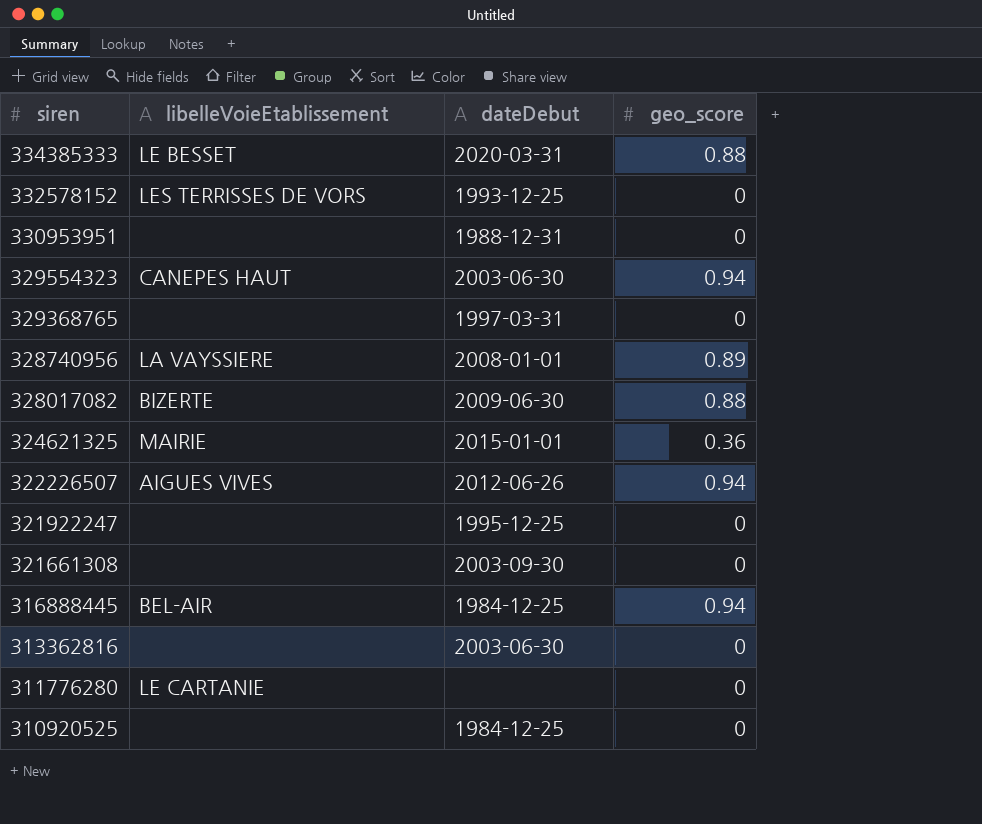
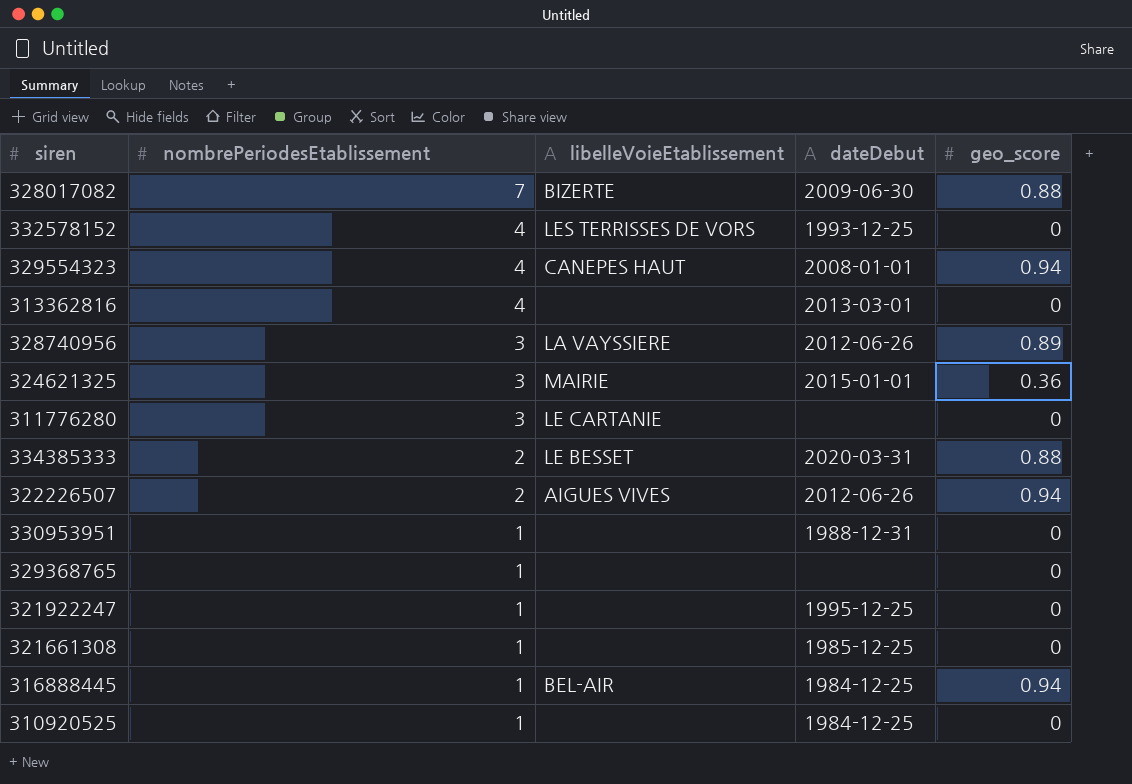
row order: siren descending -> nombrePeriodesEtablissement descending
column nombrePeriodesEtablissement | position: none -> 2
329554323 | dateDebut: 2003-06-30 -> 2008-01-01
313362816 | dateDebut: 2003-06-30 -> 2013-03-01
328740956 | dateDebut: 2008-01-01 -> 2012-06-26
329368765 | dateDebut: 1997-03-31 -> none
321661308 | dateDebut: 2003-09-30 -> 1985-12-25

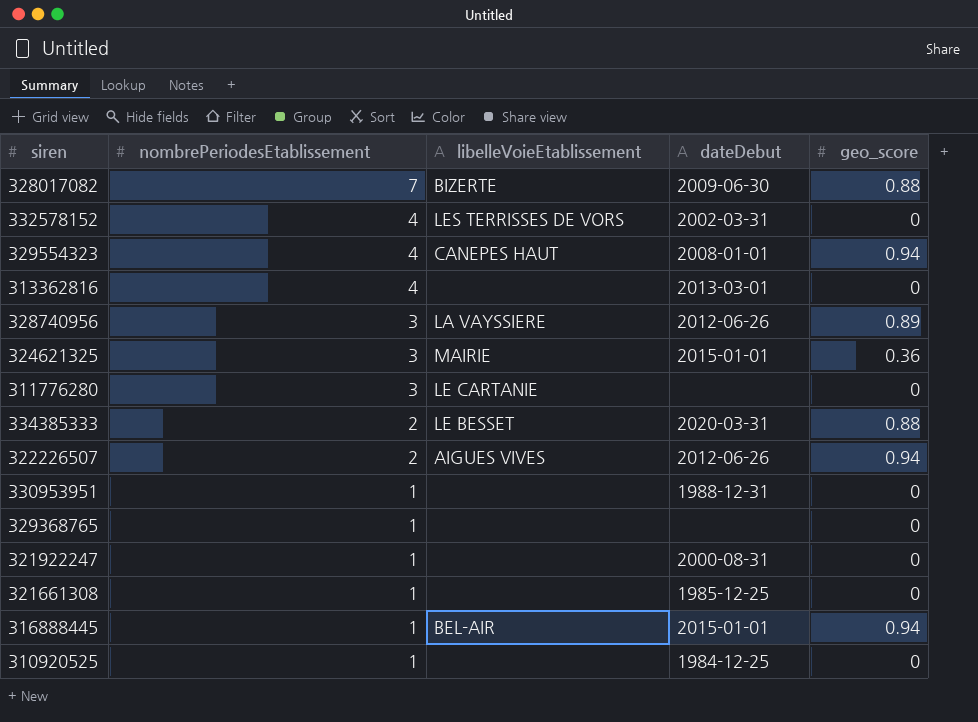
332578152 | dateDebut: 1993-12-25 -> 2002-03-31
321922247 | dateDebut: 1995-12-25 -> 2000-08-31
316888445 | dateDebut: 1984-12-25 -> 2015-01-01

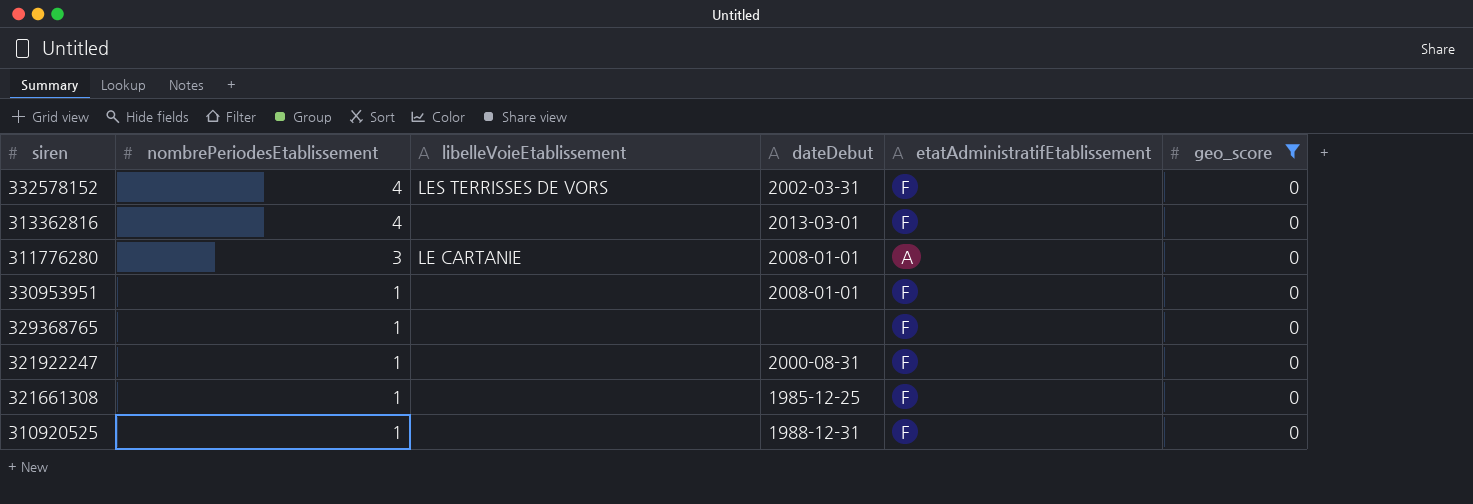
filter: none -> geo_score = 0
column etatAdministratifEtablissement | position: none -> 5
311776280 | dateDebut: none -> 2008-01-01
330953951 | dateDebut: 1988-12-31 -> 2008-01-01
310920525 | dateDebut: 1984-12-25 -> 1988-12-31

